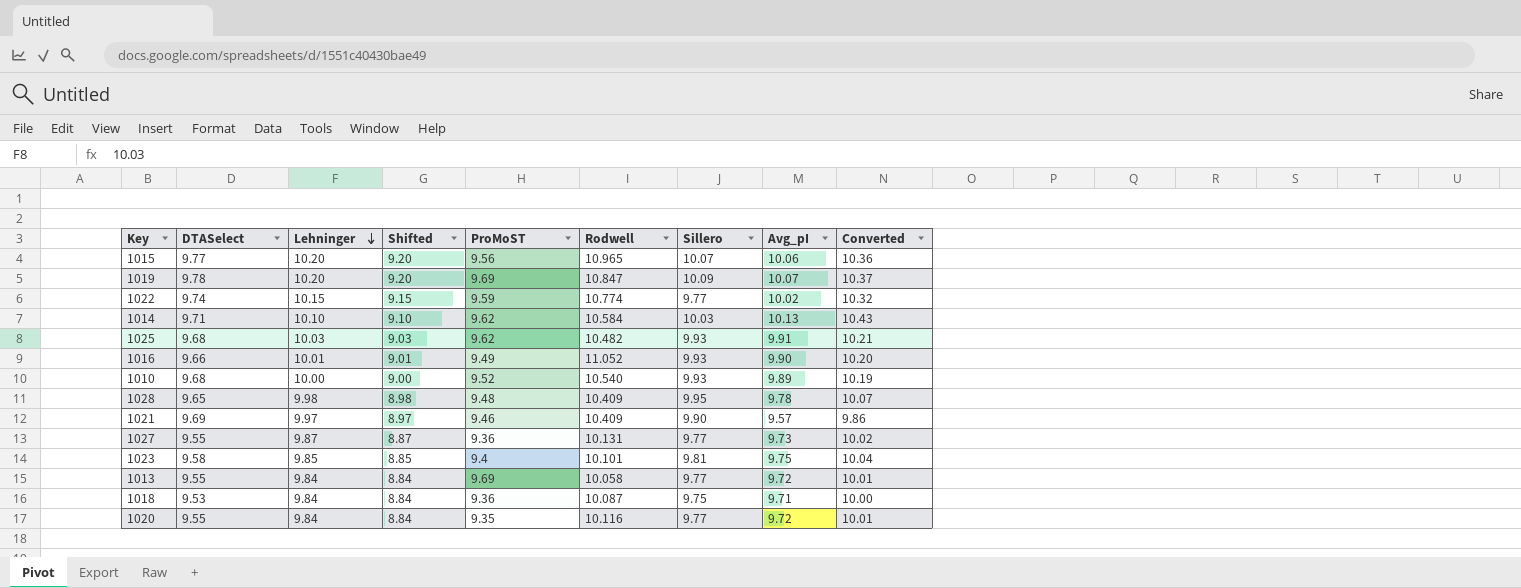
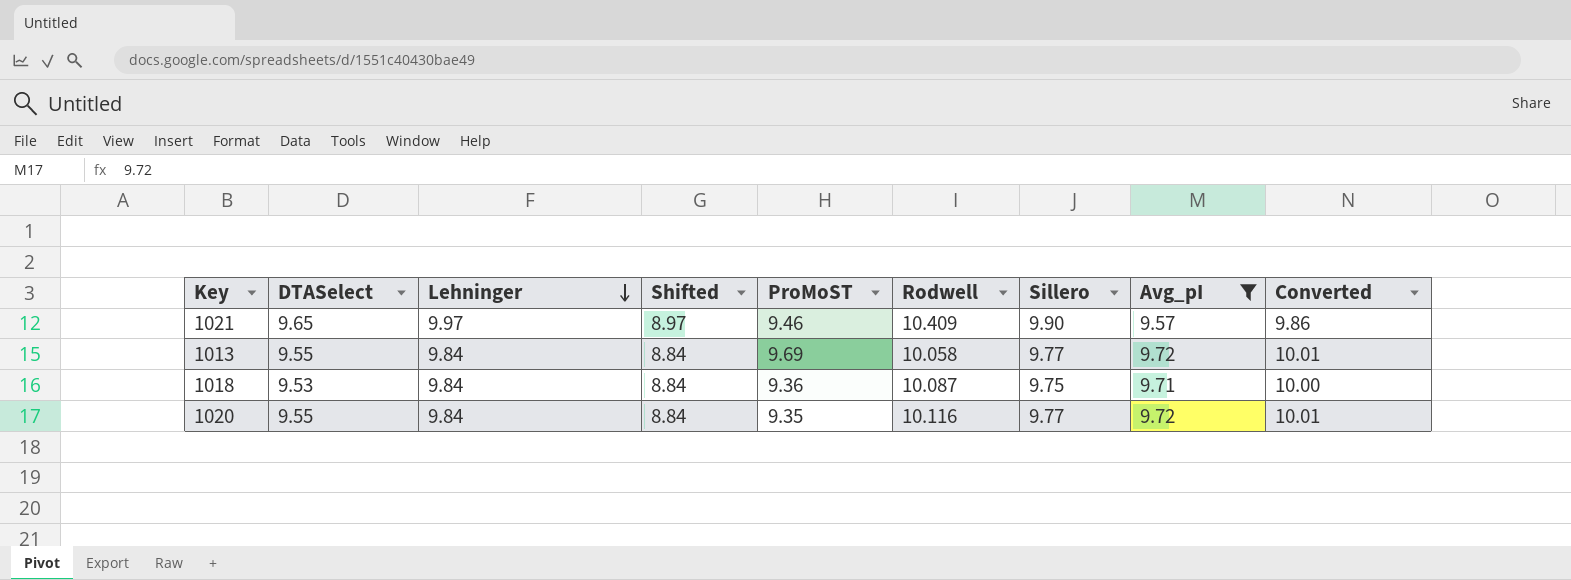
filter: none -> Avg_pI <= 9.72
1021 | DTASelect: 9.69 -> 9.65

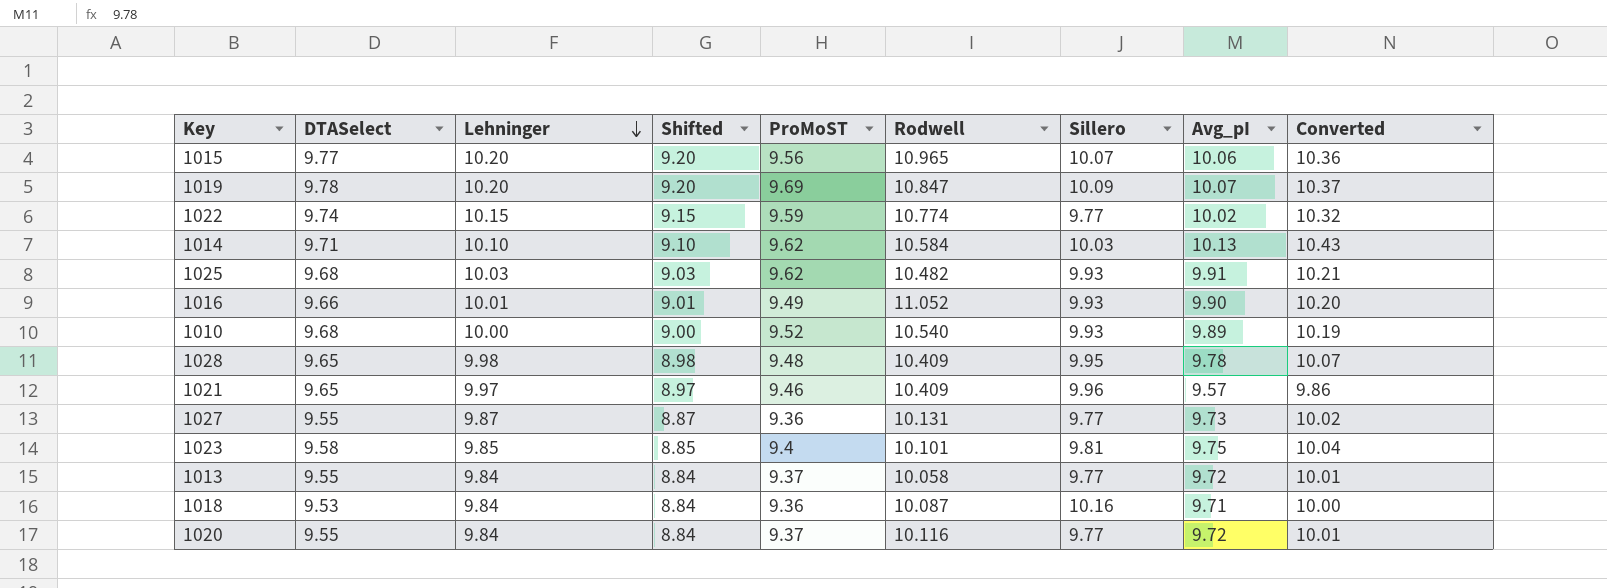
filter: Avg_pI <= 9.72 -> none
1021 | Sillero: 9.90 -> 9.96
1013 | ProMoST: 9.69 -> 9.37
1018 | Sillero: 9.75 -> 10.16
1020 | ProMoST: 9.35 -> 9.37

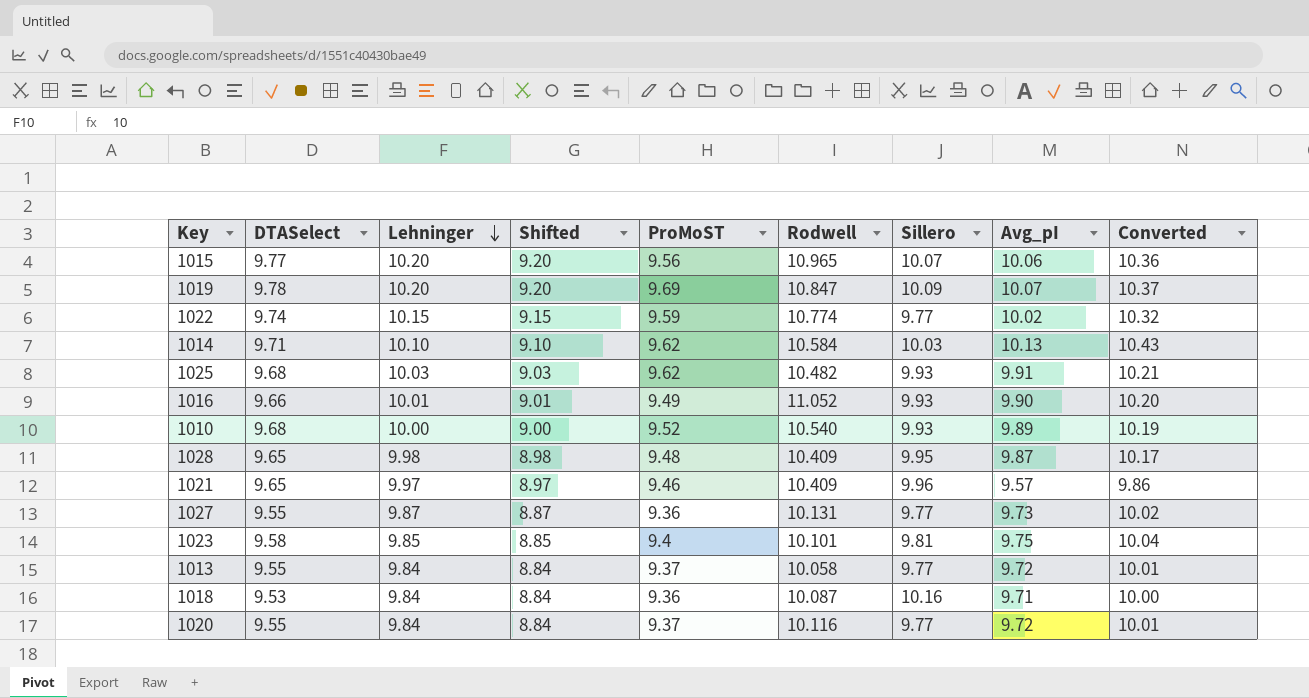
1028 | Avg_pI: 9.78 -> 9.87
1028 | Converted: 10.07 -> 10.17

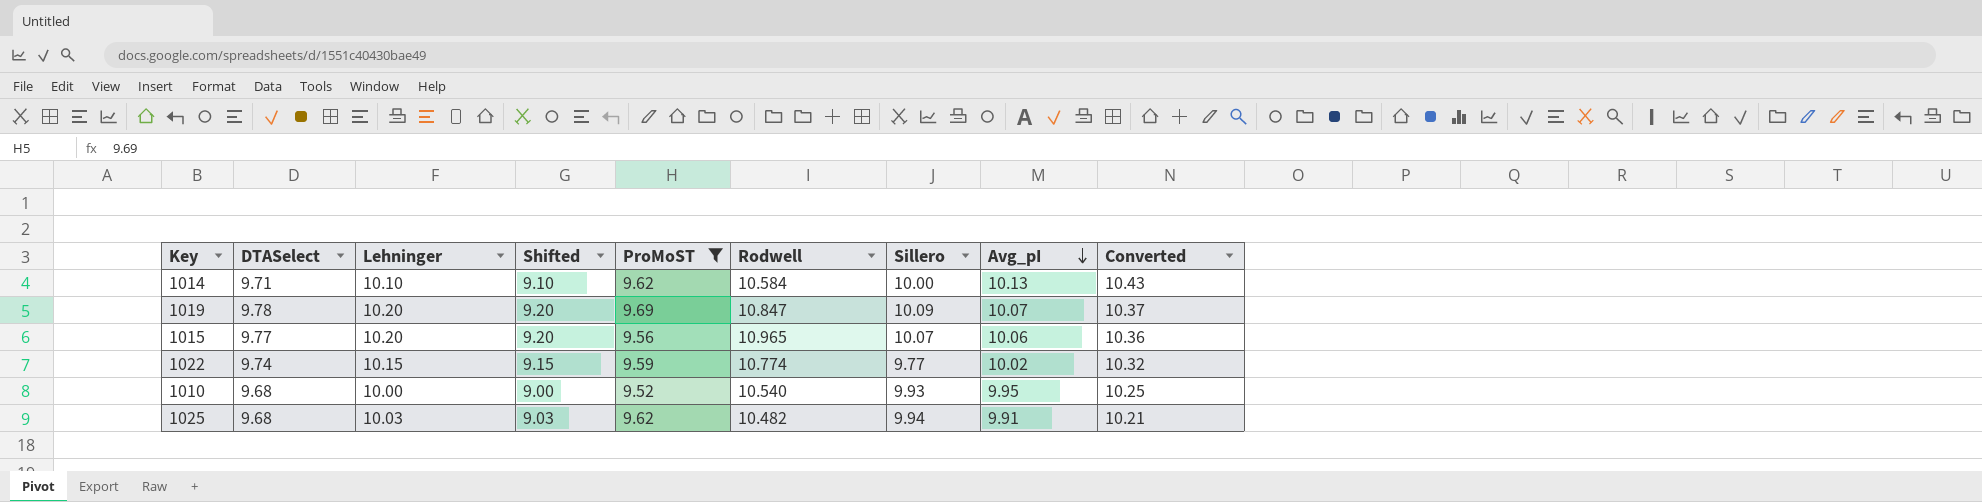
filter: none -> ProMoST >= 9.52
row order: Lehninger descending -> Avg_pI descending
1014 | Sillero: 10.03 -> 10.00
1010 | Avg_pI: 9.89 -> 9.95
1010 | Converted: 10.19 -> 10.25
1025 | Sillero: 9.93 -> 9.94

